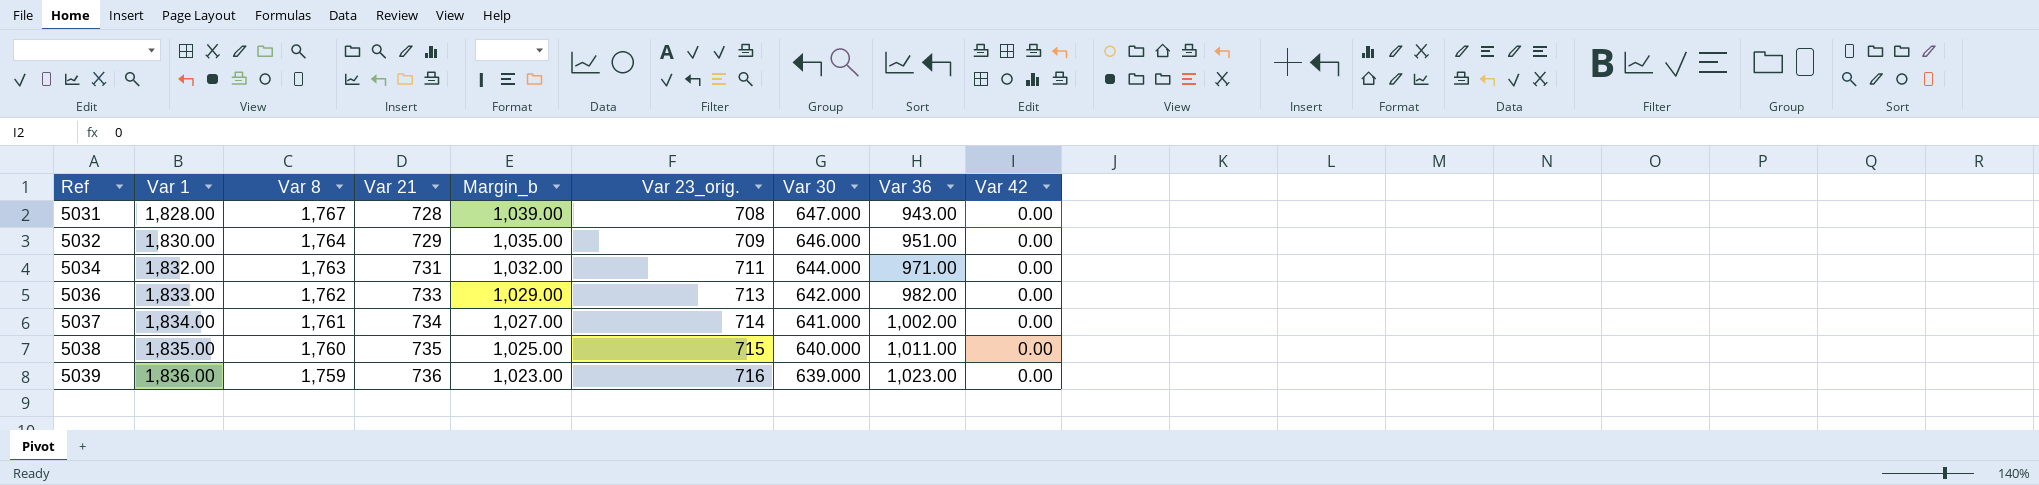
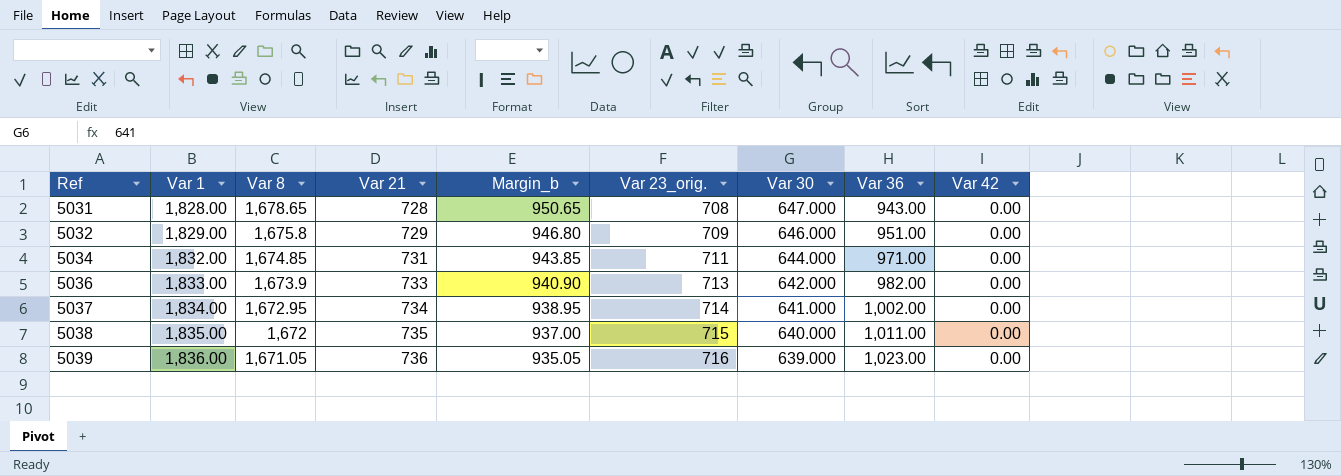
5031 | Var 8: 1,767 -> 1,678.65
5031 | Margin_b: 1,039.00 -> 950.65
5032 | Var 1: 1,830.00 -> 1,829.00
5032 | Var 8: 1,764 -> 1,675.8
5032 | Margin_b: 1,035.00 -> 946.80
5034 | Var 8: 1,763 -> 1,674.85
5034 | Margin_b: 1,032.00 -> 943.85
5036 | Var 8: 1,762 -> 1,673.9
5036 | Margin_b: 1,029.00 -> 940.90
5037 | Var 8: 1,761 -> 1,672.95
5037 | Margin_b: 1,027.00 -> 938.95
5038 | Var 8: 1,760 -> 1,672
5038 | Margin_b: 1,025.00 -> 937.00
5039 | Var 8: 1,759 -> 1,671.05
5039 | Margin_b: 1,023.00 -> 935.05

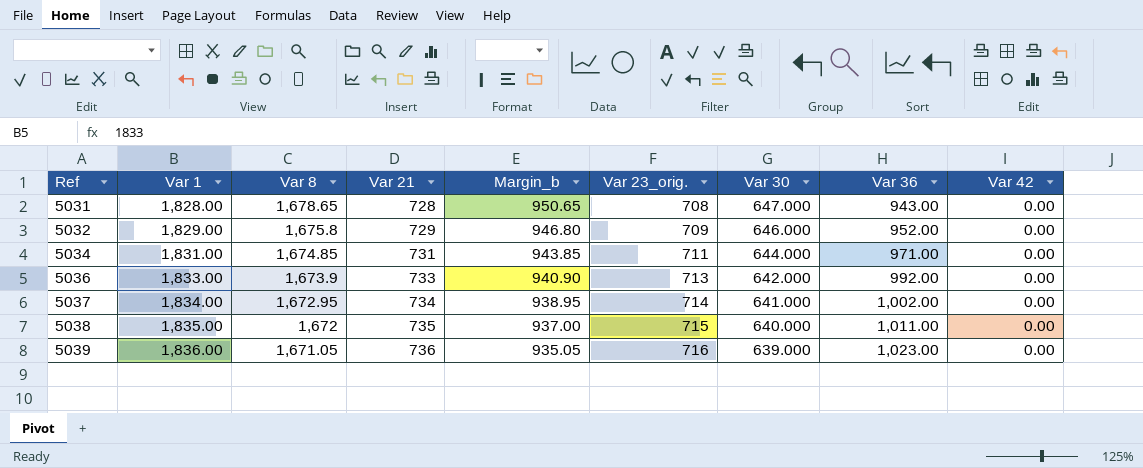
5032 | Var 36: 951.00 -> 952.00
5034 | Var 1: 1,832.00 -> 1,831.00
5036 | Var 36: 982.00 -> 992.00

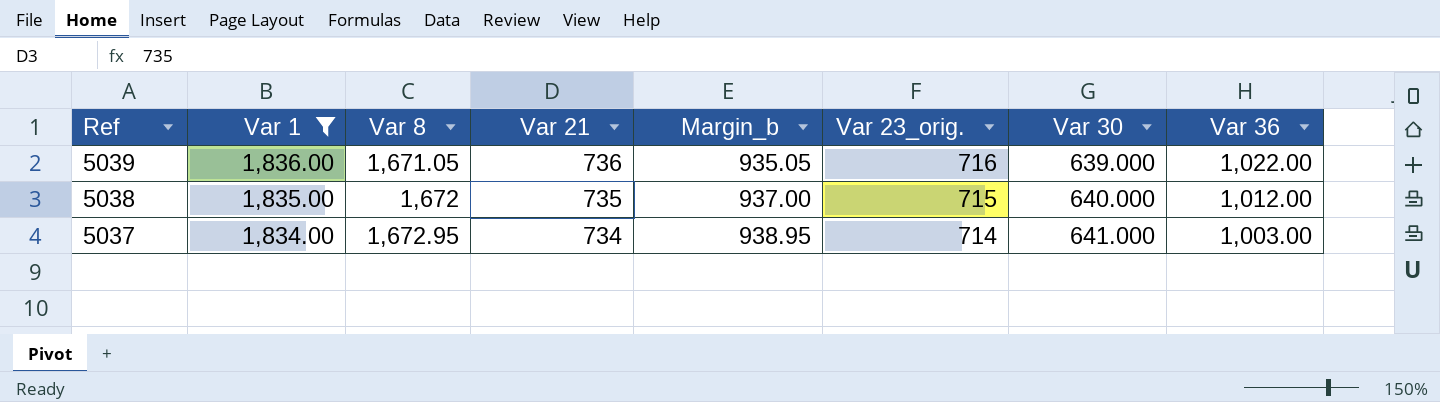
filter: none -> Var 1 >= 1,834.00
row order: Ref ascending -> Ref descending
column Var 42 | position: 9 -> none
5039 | Var 36: 1,023.00 -> 1,022.00
5038 | Var 36: 1,011.00 -> 1,012.00
5037 | Var 36: 1,002.00 -> 1,003.00

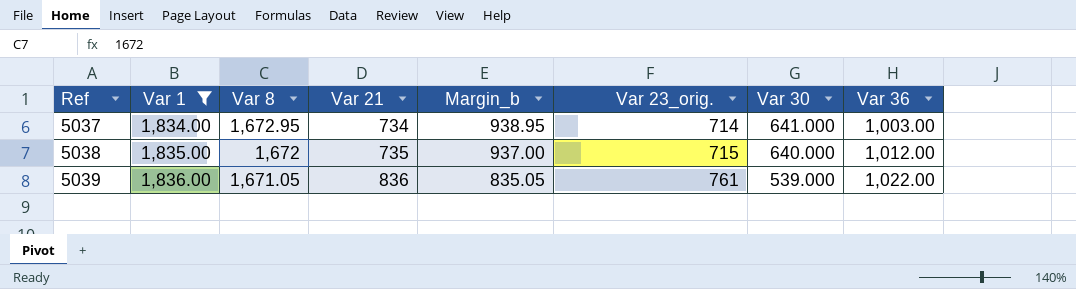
row order: Ref descending -> Ref ascending
5039 | Var 21: 736 -> 836
5039 | Margin_b: 935.05 -> 835.05
5039 | Var 23_orig.: 716 -> 761
5039 | Var 30: 639.000 -> 539.000

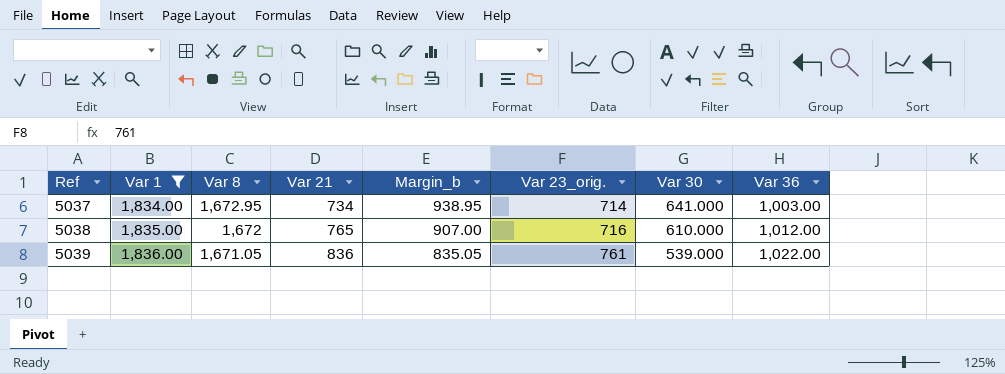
5038 | Var 21: 735 -> 765
5038 | Margin_b: 937.00 -> 907.00
5038 | Var 23_orig.: 715 -> 716
5038 | Var 30: 640.000 -> 610.000

